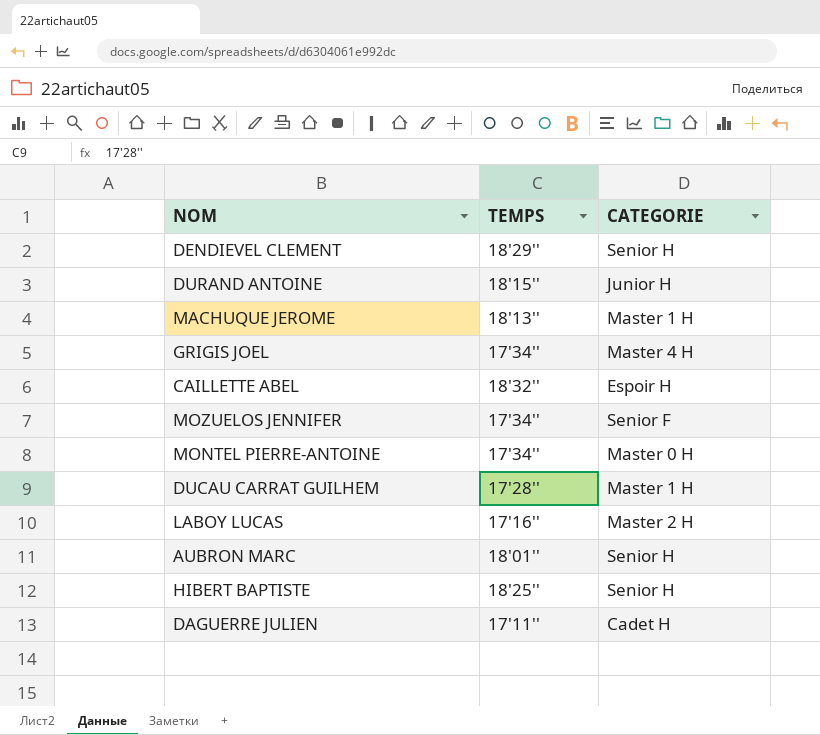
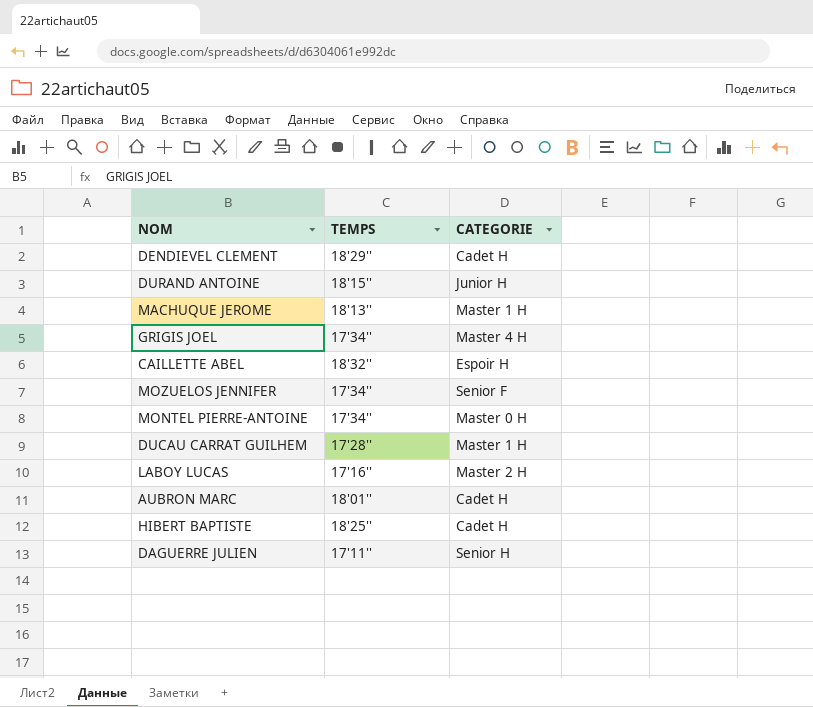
DENDIEVEL CLEMENT | CATEGORIE: Senior H -> Cadet H
AUBRON MARC | CATEGORIE: Senior H -> Cadet H
HIBERT BAPTISTE | CATEGORIE: Senior H -> Cadet H
DAGUERRE JULIEN | CATEGORIE: Cadet H -> Senior H

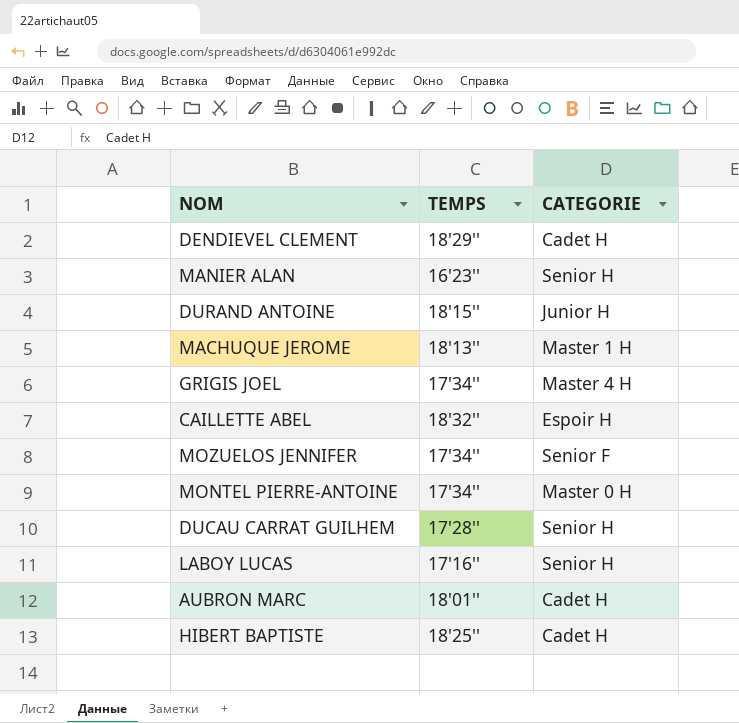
row DAGUERRE JULIEN: 17'11'' | Senior H -> none
row MANIER ALAN: none -> 16'23'' | Senior H
DUCAU CARRAT GUILHEM | CATEGORIE: Master 1 H -> Senior H
LABOY LUCAS | CATEGORIE: Master 2 H -> Senior H

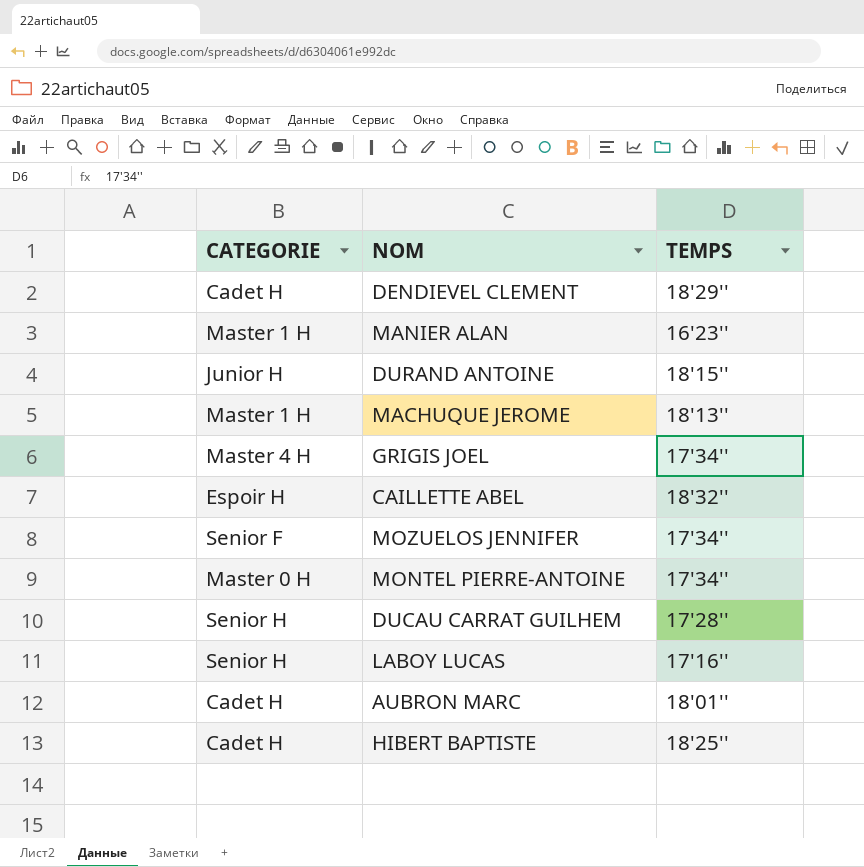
column CATEGORIE | position: 3 -> 1
MANIER ALAN | CATEGORIE: Senior H -> Master 1 H

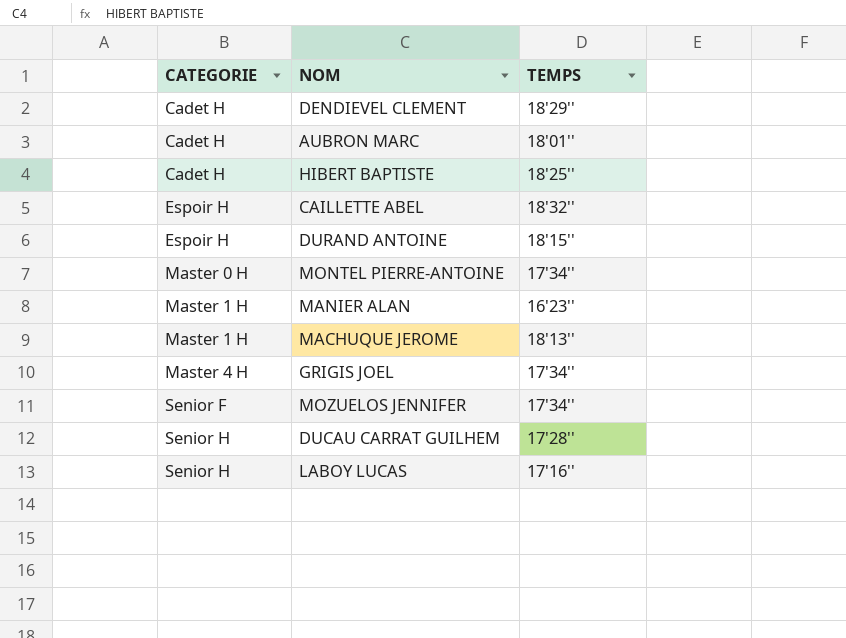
row order: none -> CATEGORIE ascending
DURAND ANTOINE | CATEGORIE: Junior H -> Espoir H

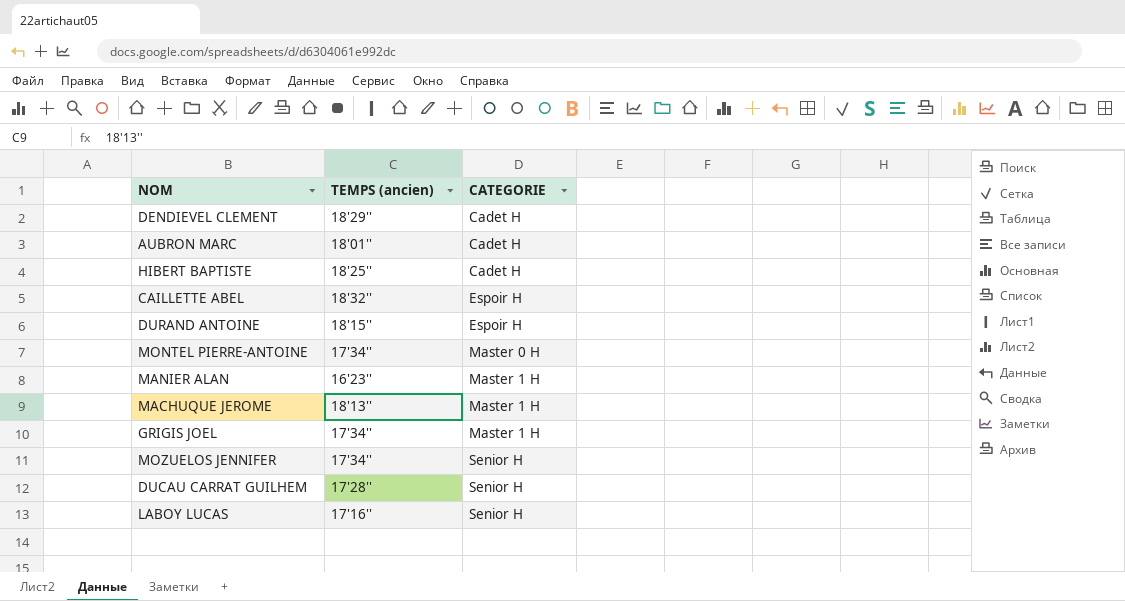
column name: TEMPS -> TEMPS (ancien)
column CATEGORIE | position: 1 -> 3
GRIGIS JOEL | CATEGORIE: Master 4 H -> Master 1 H
MOZUELOS JENNIFER | CATEGORIE: Senior F -> Senior H

